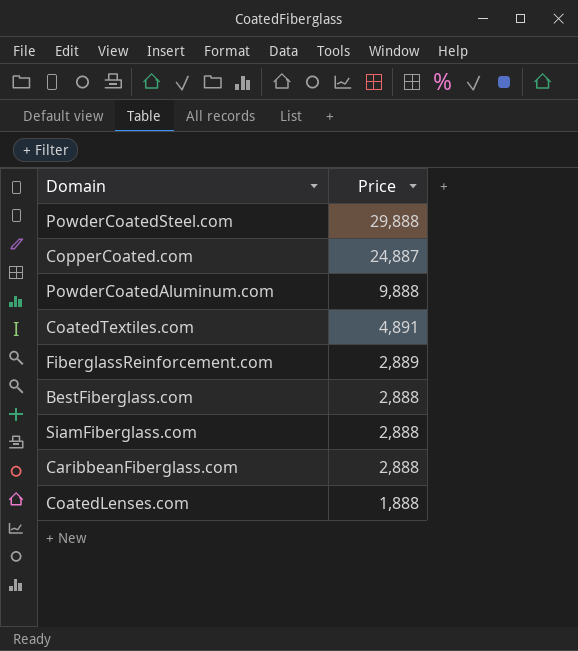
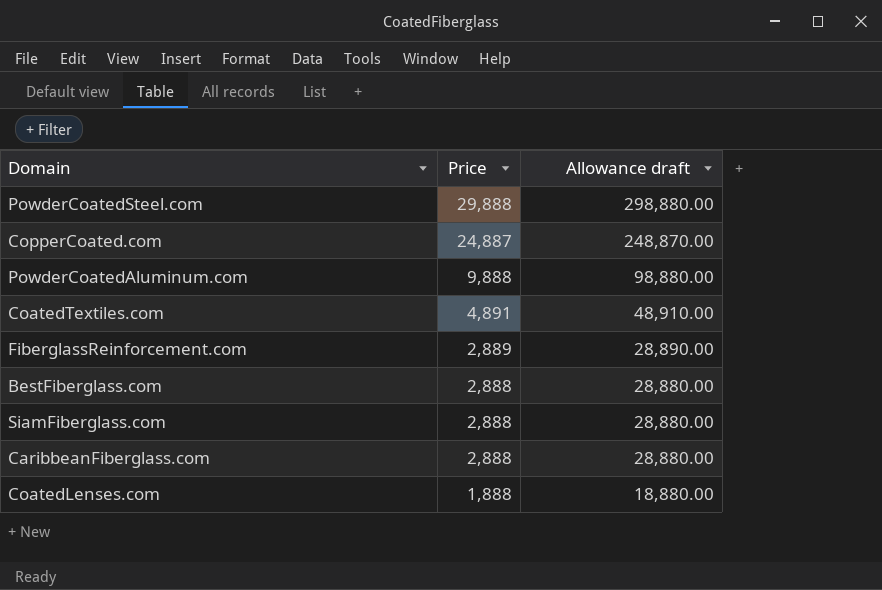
column Allowance draft | formula: none -> [Price] * 10

